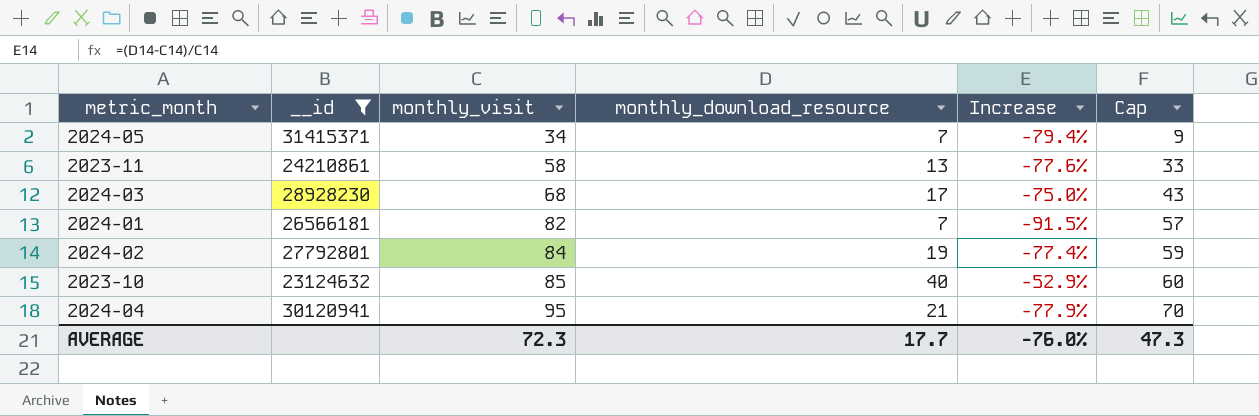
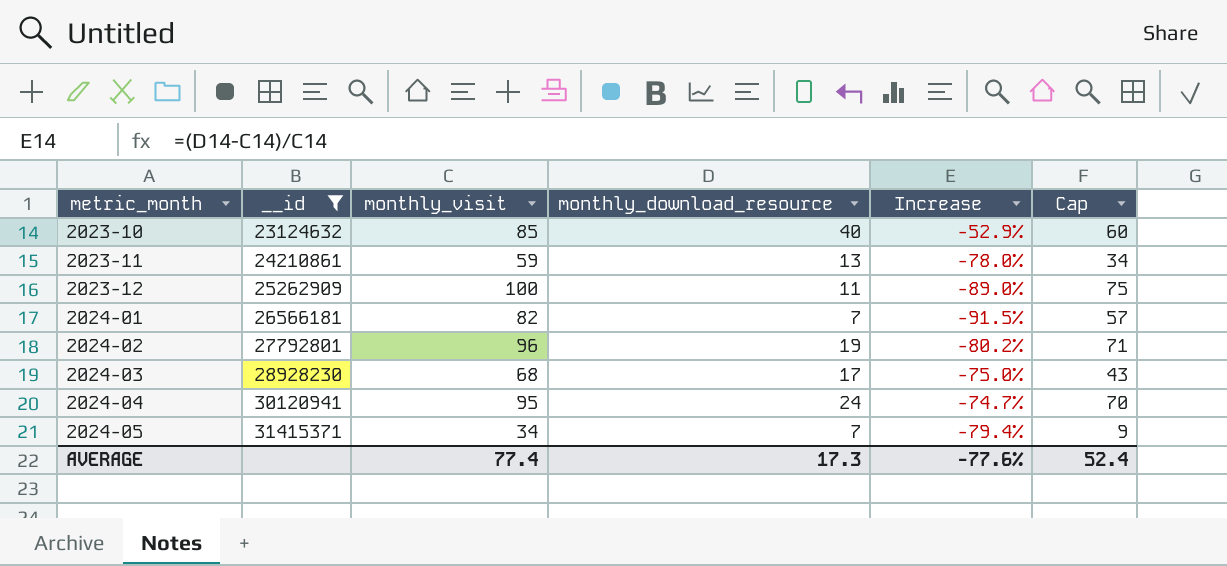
row order: monthly_visit ascending -> metric_month ascending
2023-11 | monthly_visit: 58 -> 59
2023-11 | Increase: -77.6% -> -78.0%
2023-11 | Cap: 33 -> 34
row 2023-12: none -> 25262909 | 100 | 11 | -89.0% | 75
2024-02 | monthly_visit: 84 -> 96
2024-02 | Increase: -77.4% -> -80.2%
2024-02 | Cap: 59 -> 71
2024-04 | monthly_download_resource: 21 -> 24
2024-04 | Increase: -77.9% -> -74.7%
AVERAGE | monthly_visit: 72.3 -> 77.4
AVERAGE | monthly_download_resource: 17.7 -> 17.3
AVERAGE | Increase: -76.0% -> -77.6%
AVERAGE | Cap: 47.3 -> 52.4

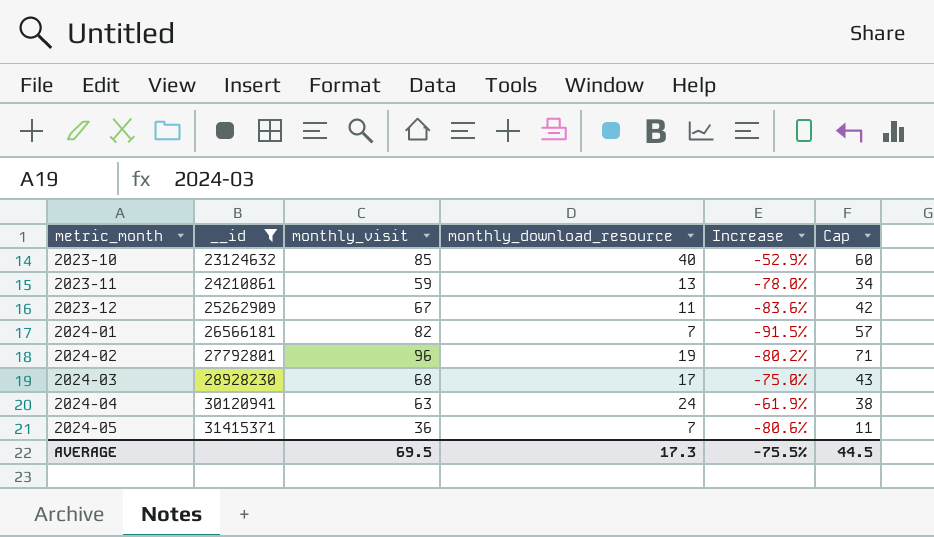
2023-12 | monthly_visit: 100 -> 67
2023-12 | Increase: -89.0% -> -83.6%
2023-12 | Cap: 75 -> 42
2024-04 | monthly_visit: 95 -> 63
2024-04 | Increase: -74.7% -> -61.9%
2024-04 | Cap: 70 -> 38
2024-05 | monthly_visit: 34 -> 36
2024-05 | Increase: -79.4% -> -80.6%
2024-05 | Cap: 9 -> 11
AVERAGE | monthly_visit: 77.4 -> 69.5
AVERAGE | Increase: -77.6% -> -75.5%
AVERAGE | Cap: 52.4 -> 44.5

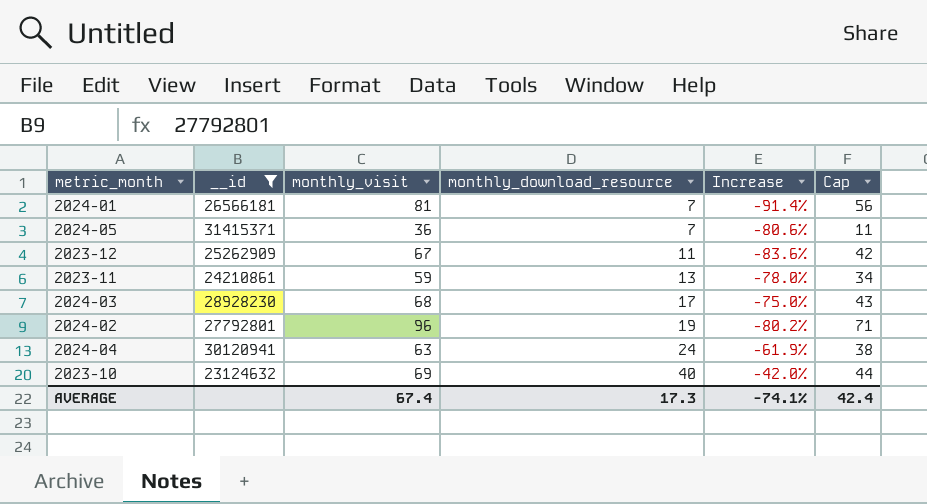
row order: metric_month ascending -> monthly_download_resource ascending
2024-01 | monthly_visit: 82 -> 81
2024-01 | Increase: -91.5% -> -91.4%
2024-01 | Cap: 57 -> 56
2023-10 | monthly_visit: 85 -> 69
2023-10 | Increase: -52.9% -> -42.0%
2023-10 | Cap: 60 -> 44
AVERAGE | monthly_visit: 69.5 -> 67.4
AVERAGE | Increase: -75.5% -> -74.1%
AVERAGE | Cap: 44.5 -> 42.4

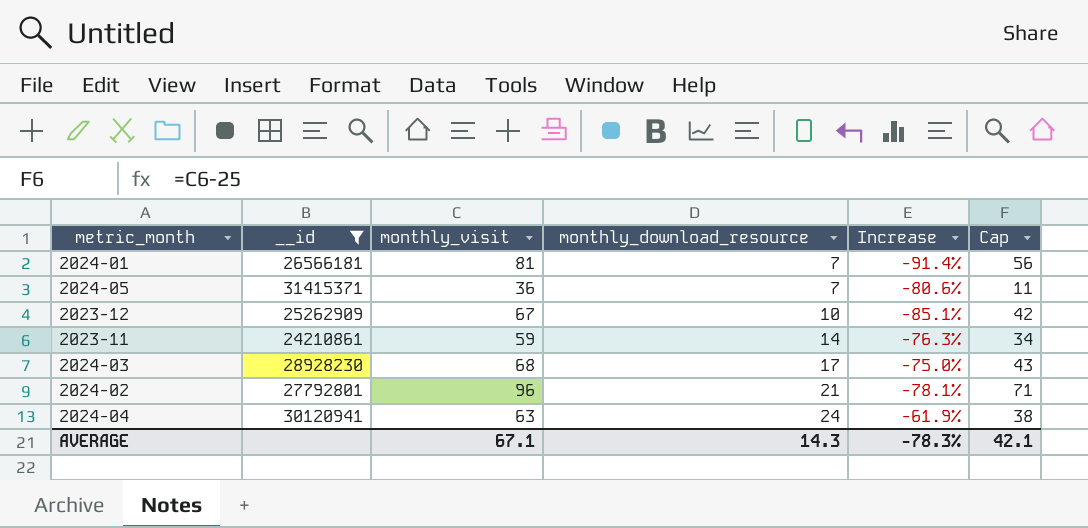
row 2023-10: 23124632 | 69 | 40 | -42.0% | 44 -> none
2023-12 | monthly_download_resource: 11 -> 10
2023-12 | Increase: -83.6% -> -85.1%
2023-11 | monthly_download_resource: 13 -> 14
2023-11 | Increase: -78.0% -> -76.3%
2024-02 | monthly_download_resource: 19 -> 21
2024-02 | Increase: -80.2% -> -78.1%
AVERAGE | monthly_visit: 67.4 -> 67.1
AVERAGE | monthly_download_resource: 17.3 -> 14.3
AVERAGE | Increase: -74.1% -> -78.3%
AVERAGE | Cap: 42.4 -> 42.1

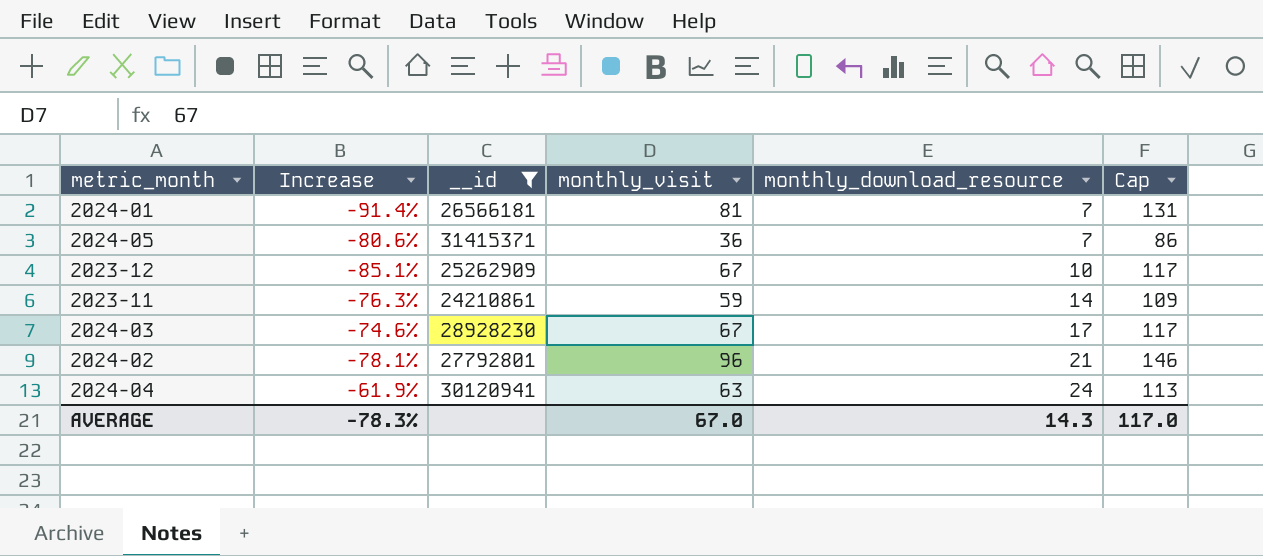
column Increase | position: 5 -> 2
column Cap | formula: [monthly_visit] - 25 -> [monthly_visit] + 50
2024-03 | Increase: -75.0% -> -74.6%
2024-03 | monthly_visit: 68 -> 67
AVERAGE | monthly_visit: 67.1 -> 67.0
AVERAGE | Cap: 42.1 -> 117.0

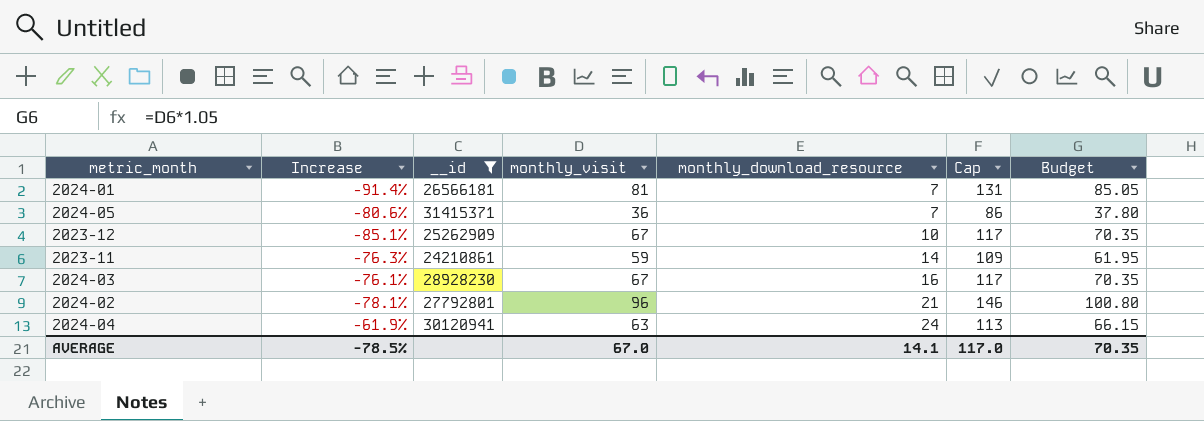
column Budget | formula: none -> [monthly_visit] * 1.05
2024-03 | Increase: -74.6% -> -76.1%
2024-03 | monthly_download_resource: 17 -> 16
AVERAGE | Increase: -78.3% -> -78.5%
AVERAGE | monthly_download_resource: 14.3 -> 14.1

